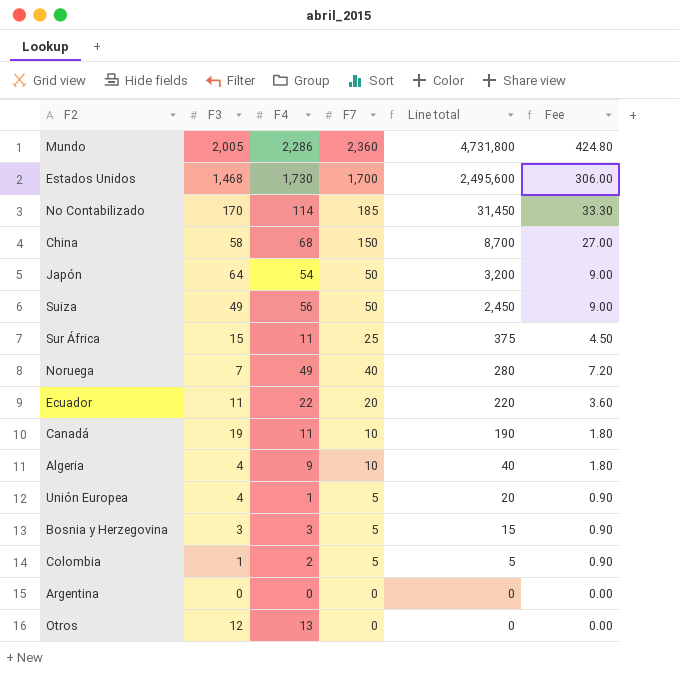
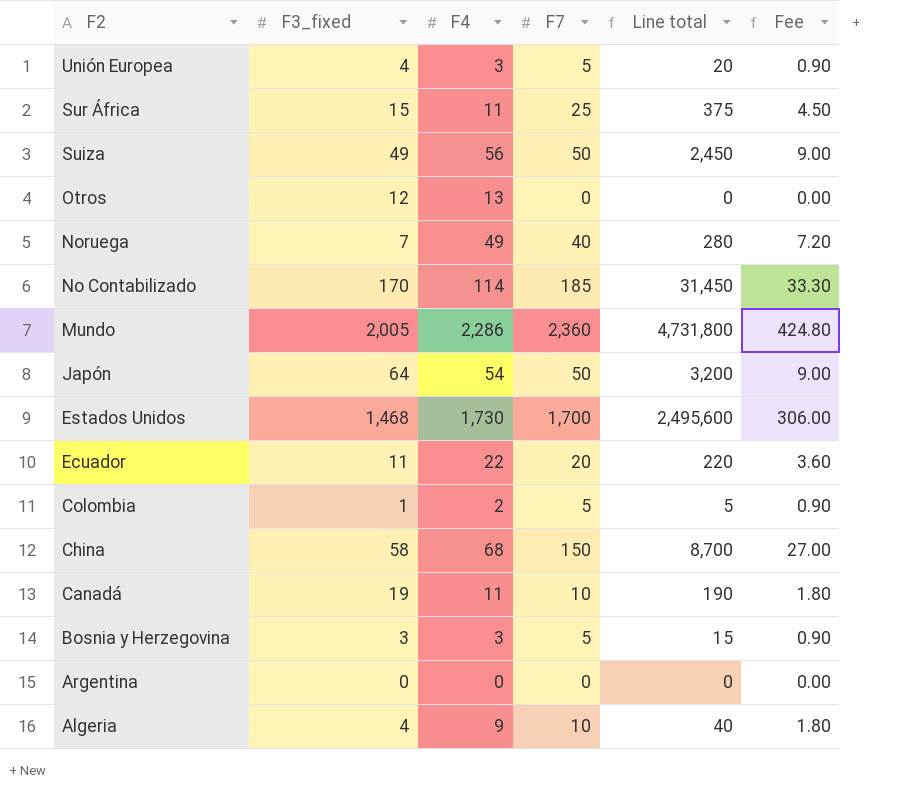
row order: Line total descending -> F2 descending
column name: F3 -> F3_fixed
Unión Europea | F4: 1 -> 3

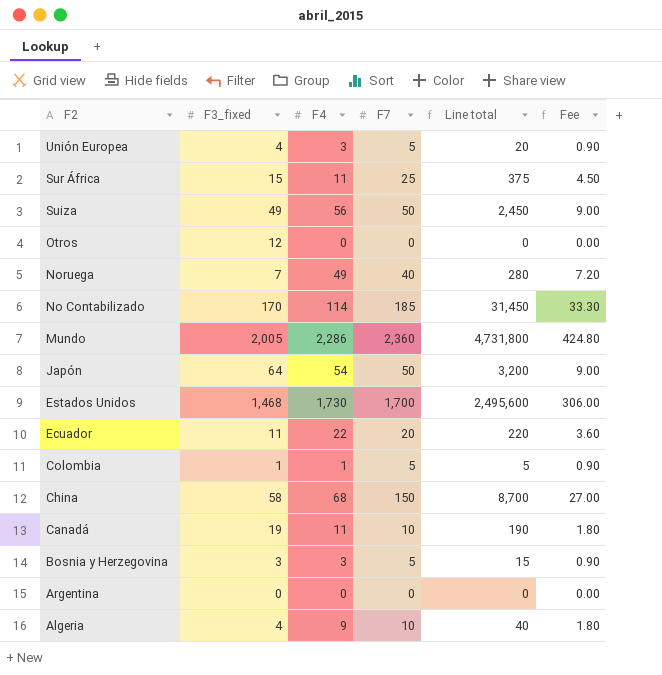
Otros | F4: 13 -> 0
Colombia | F4: 2 -> 1

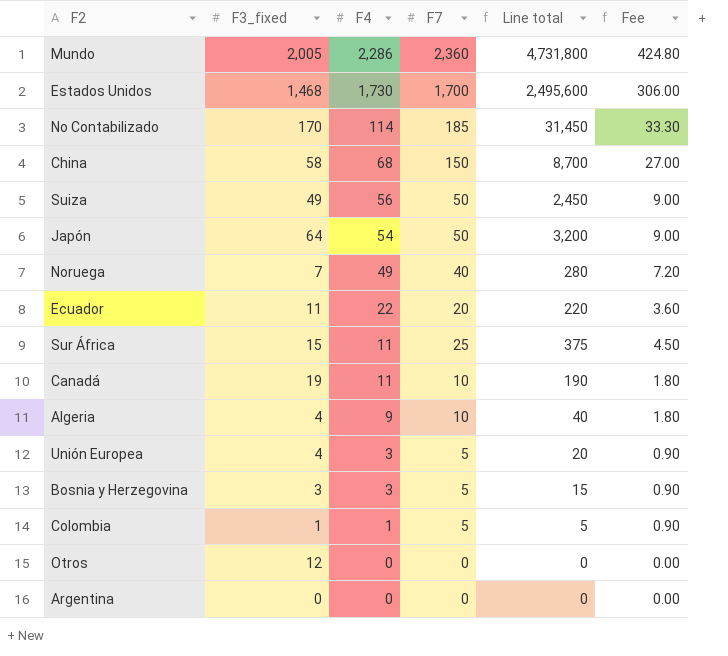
row order: F2 descending -> F4 descending

